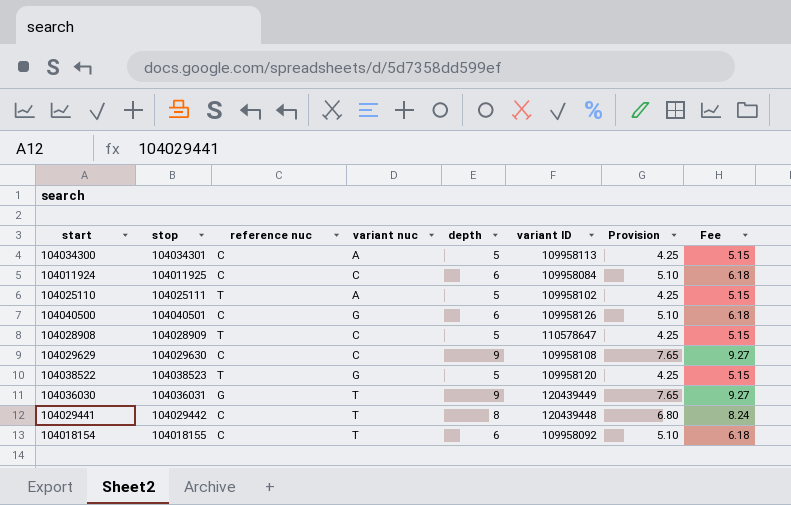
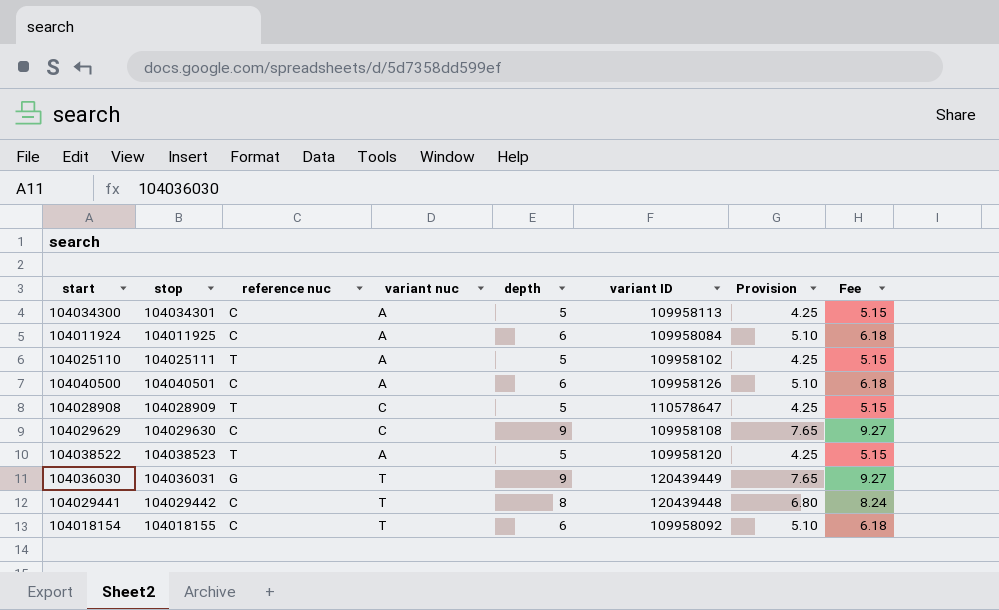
104011924 | variant nuc: C -> A
104040500 | variant nuc: G -> A
104038522 | variant nuc: G -> A

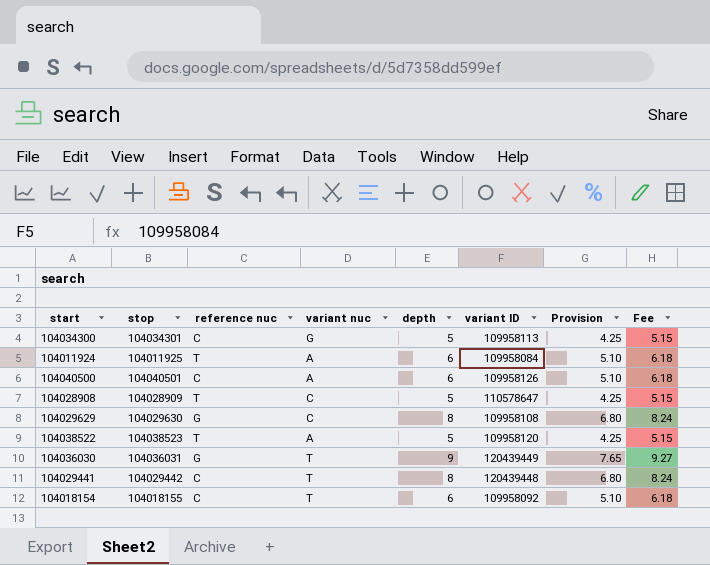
row 104025110: 104025111 | T | A | 5 | 109958102 | 4.25 | 5.15 -> none
104034300 | variant nuc: A -> G
104011924 | reference nuc: C -> T
104029629 | reference nuc: C -> G
104029629 | depth: 9 -> 8
104029629 | Provision: 7.65 -> 6.80
104029629 | Fee: 9.27 -> 8.24

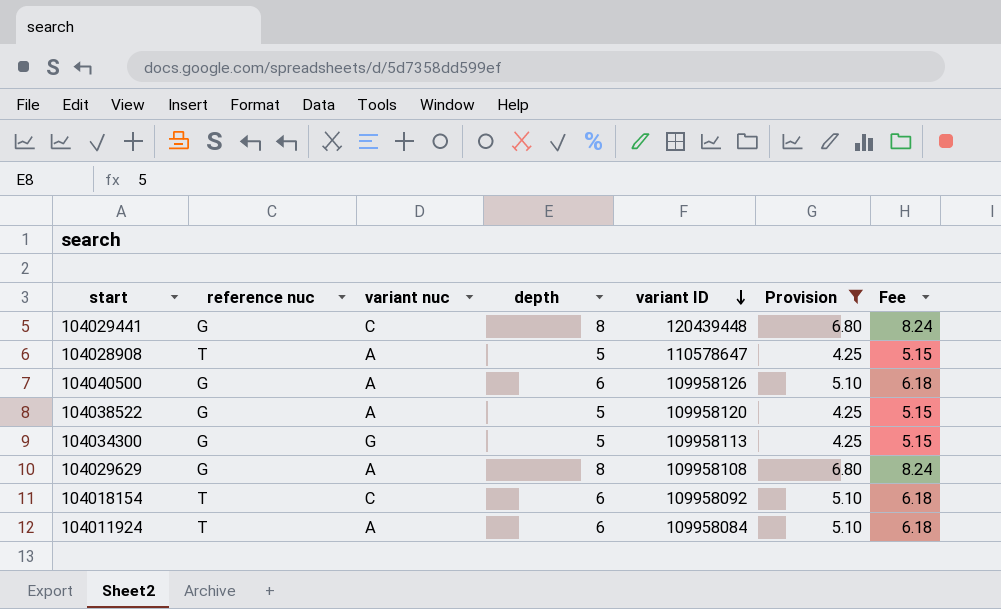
filter: none -> Provision != 7.65
row order: none -> variant ID descending
column stop | position: 2 -> none
104029441 | reference nuc: C -> G
104029441 | variant nuc: T -> C
104028908 | variant nuc: C -> A
104040500 | reference nuc: C -> G
104038522 | reference nuc: T -> G
104034300 | reference nuc: C -> G
104029629 | variant nuc: C -> A
104018154 | reference nuc: C -> T
104018154 | variant nuc: T -> C

